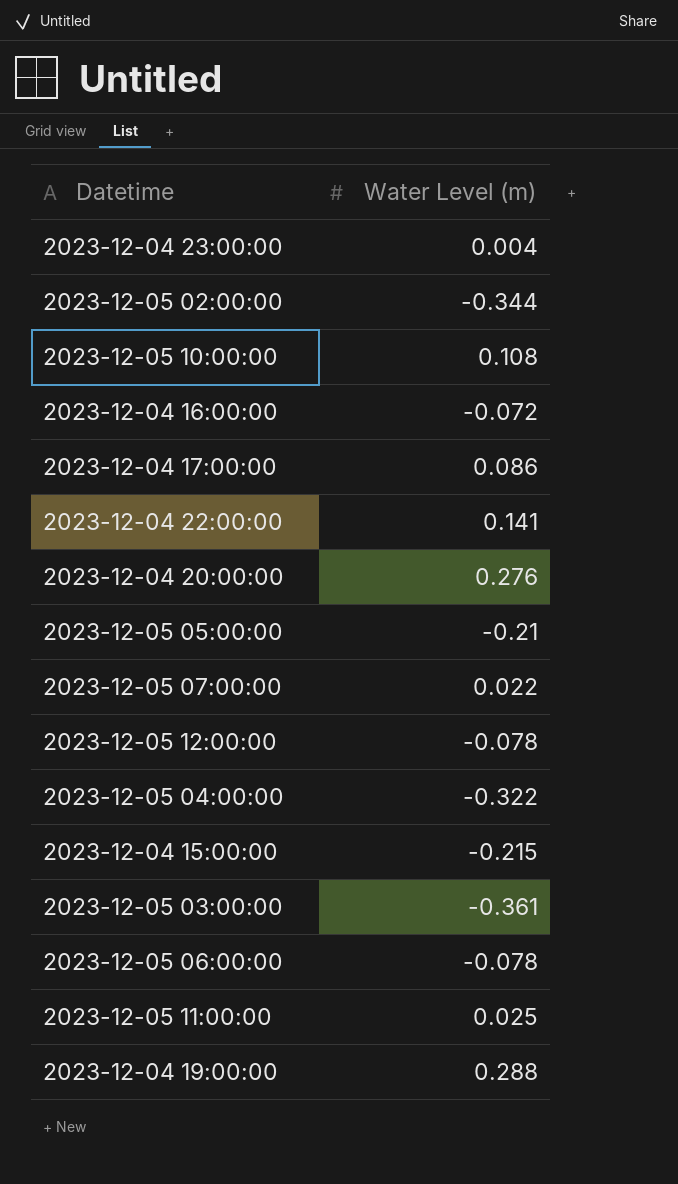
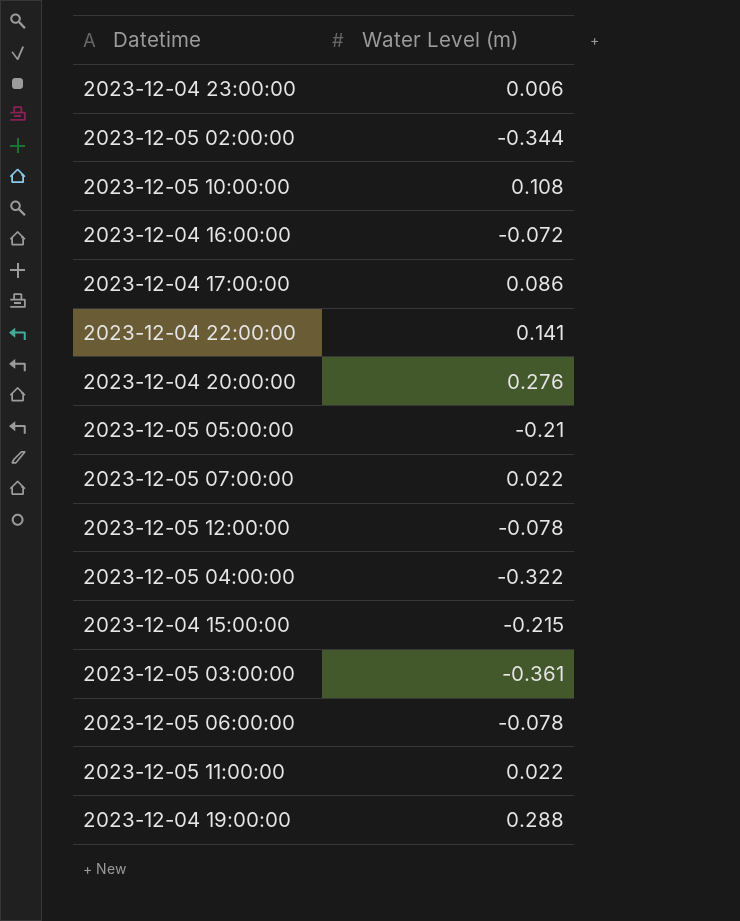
2023-12-04 23:00:00 | Water Level (m): 0.004 -> 0.006
2023-12-05 11:00:00 | Water Level (m): 0.025 -> 0.022

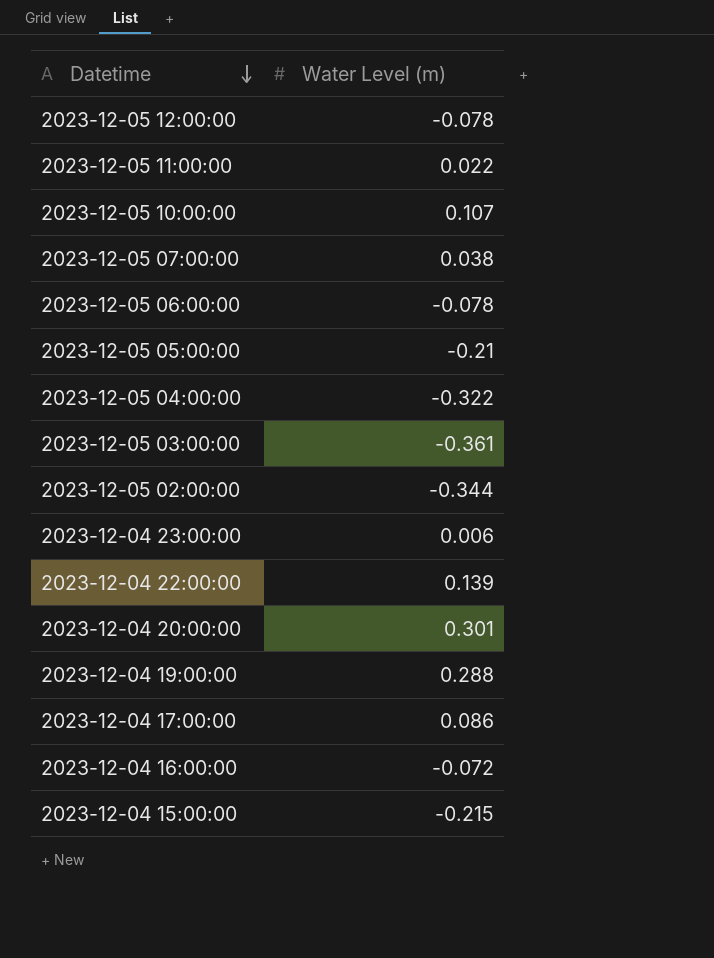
row order: none -> Datetime descending
2023-12-05 10:00:00 | Water Level (m): 0.108 -> 0.107
2023-12-05 07:00:00 | Water Level (m): 0.022 -> 0.038
2023-12-04 22:00:00 | Water Level (m): 0.141 -> 0.139
2023-12-04 20:00:00 | Water Level (m): 0.276 -> 0.301

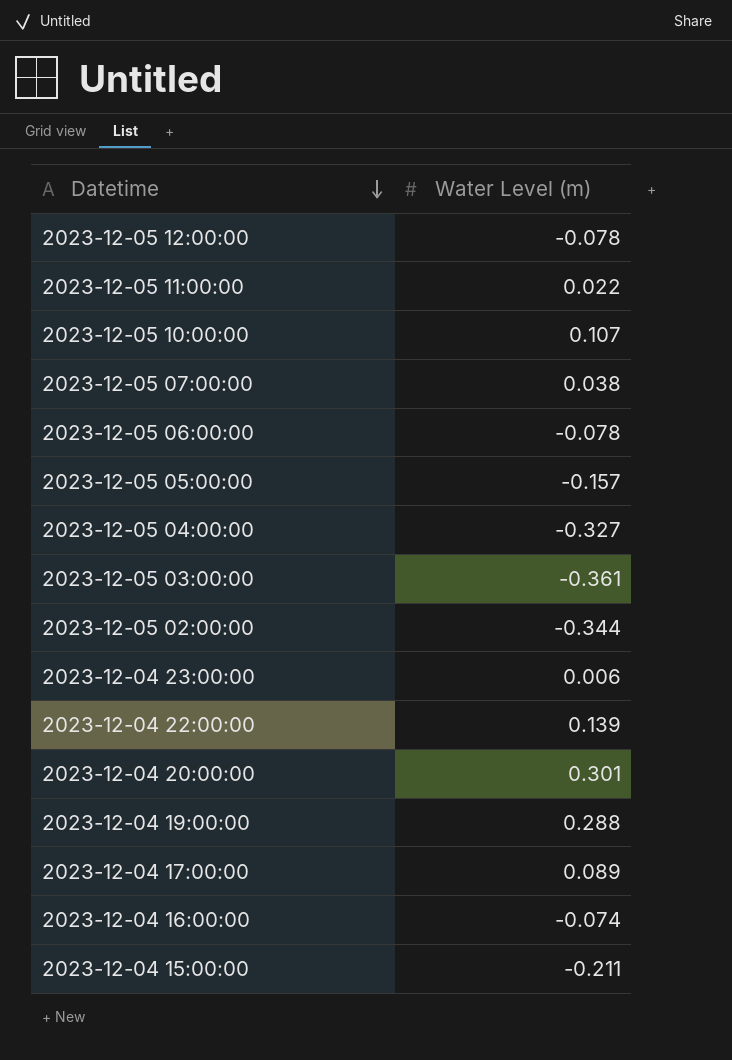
2023-12-05 05:00:00 | Water Level (m): -0.21 -> -0.157
2023-12-05 04:00:00 | Water Level (m): -0.322 -> -0.327
2023-12-04 17:00:00 | Water Level (m): 0.086 -> 0.089
2023-12-04 16:00:00 | Water Level (m): -0.072 -> -0.074
2023-12-04 15:00:00 | Water Level (m): -0.215 -> -0.211

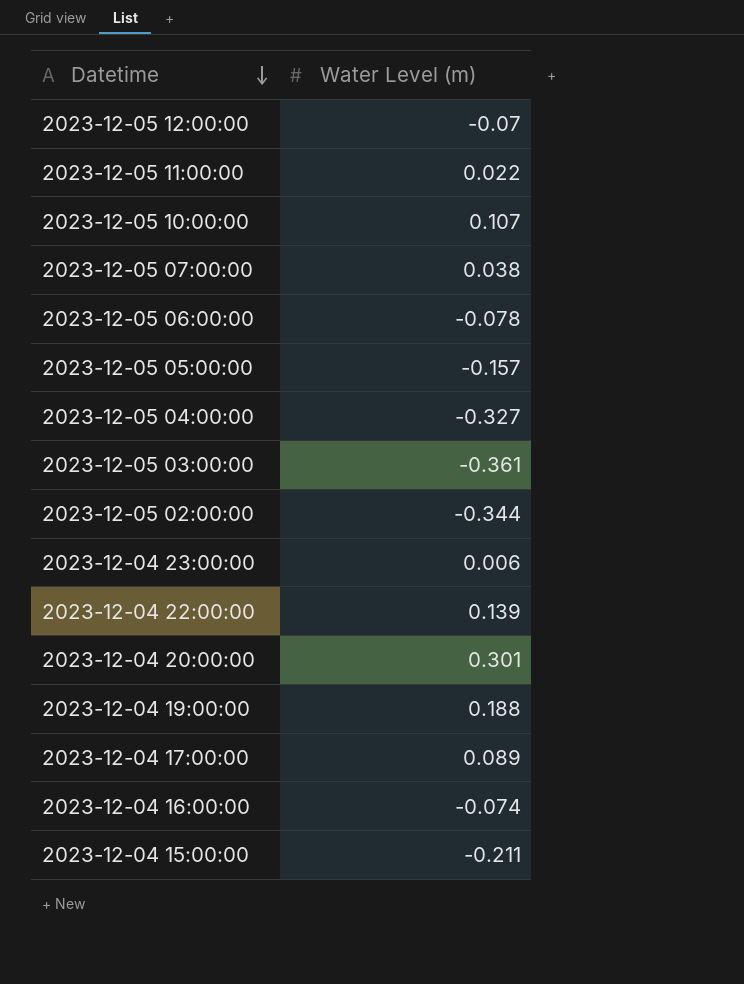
2023-12-05 12:00:00 | Water Level (m): -0.078 -> -0.07
2023-12-04 19:00:00 | Water Level (m): 0.288 -> 0.188

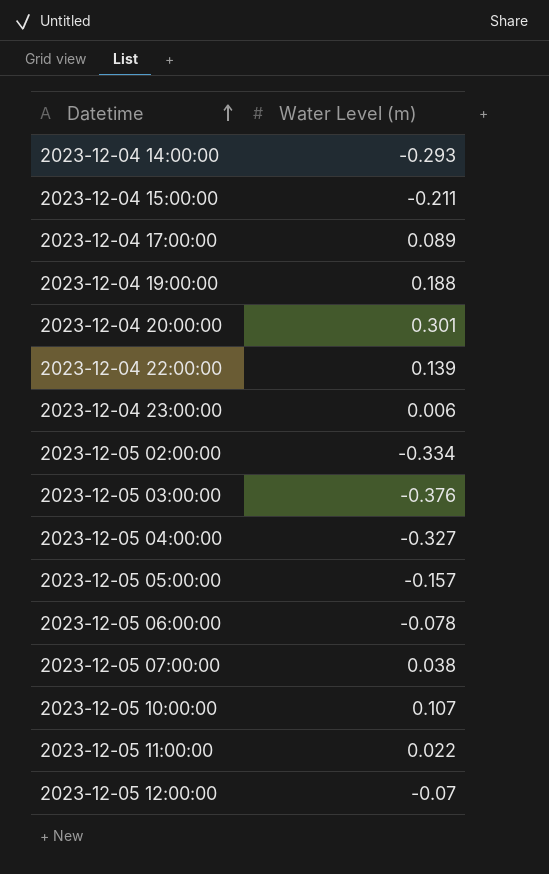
row order: Datetime descending -> Datetime ascending
row 2023-12-04 16:00:00: -0.074 -> none
row 2023-12-04 14:00:00: none -> -0.293
2023-12-05 02:00:00 | Water Level (m): -0.344 -> -0.334
2023-12-05 03:00:00 | Water Level (m): -0.361 -> -0.376

